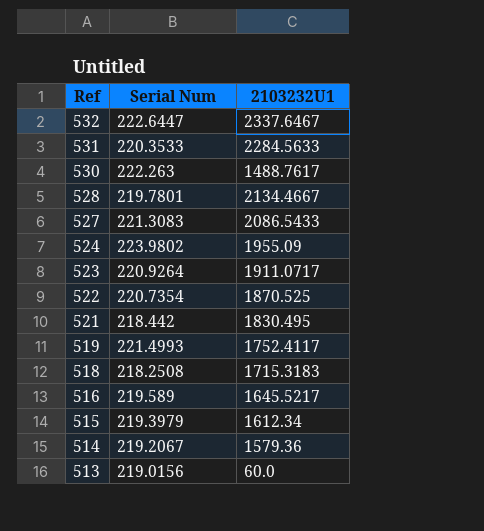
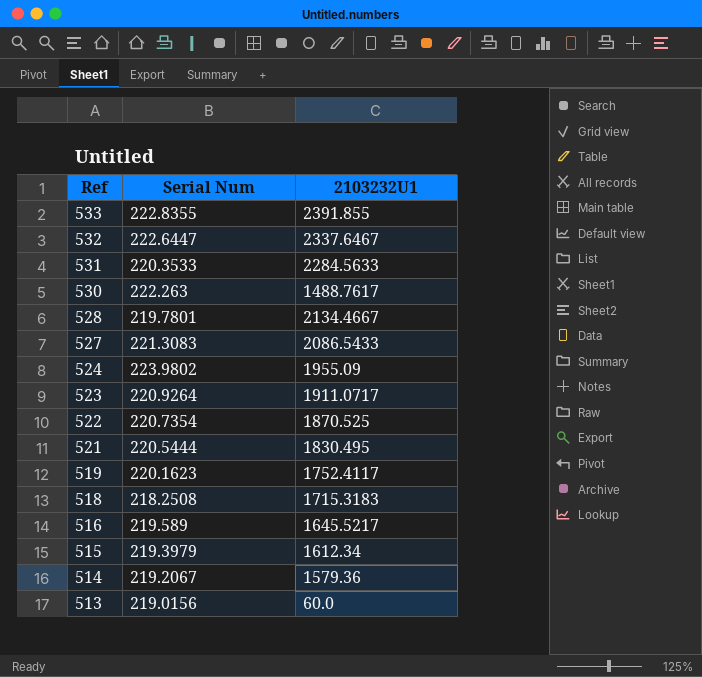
row 533: none -> 222.8355 | 2391.855
521 | Serial Num: 218.442 -> 220.5444
519 | Serial Num: 221.4993 -> 220.1623

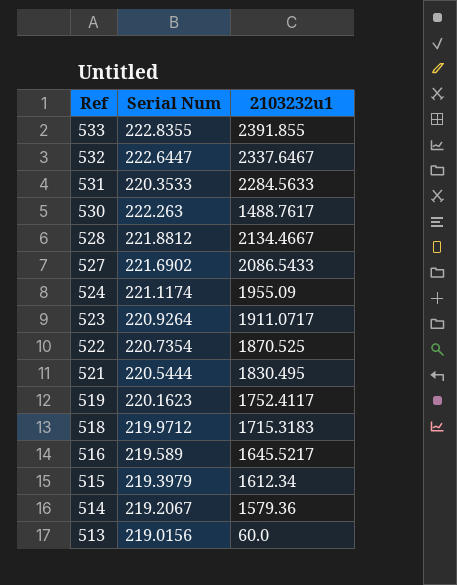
column name: 2103232U1 -> 2103232u1
528 | Serial Num: 219.7801 -> 221.8812
527 | Serial Num: 221.3083 -> 221.6902
524 | Serial Num: 223.9802 -> 221.1174
518 | Serial Num: 218.2508 -> 219.9712

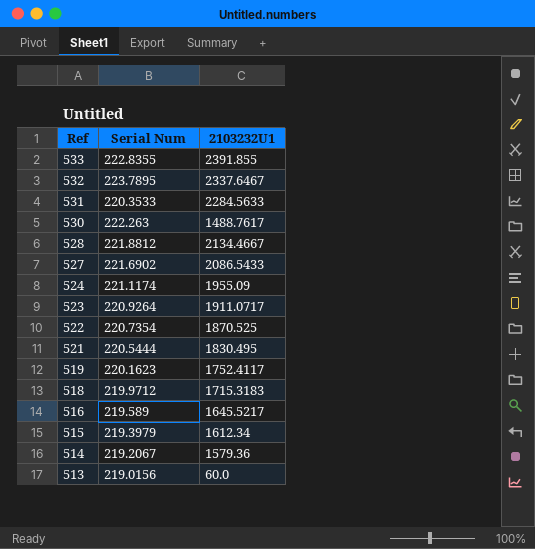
column name: 2103232u1 -> 2103232U1
532 | Serial Num: 222.6447 -> 223.7895

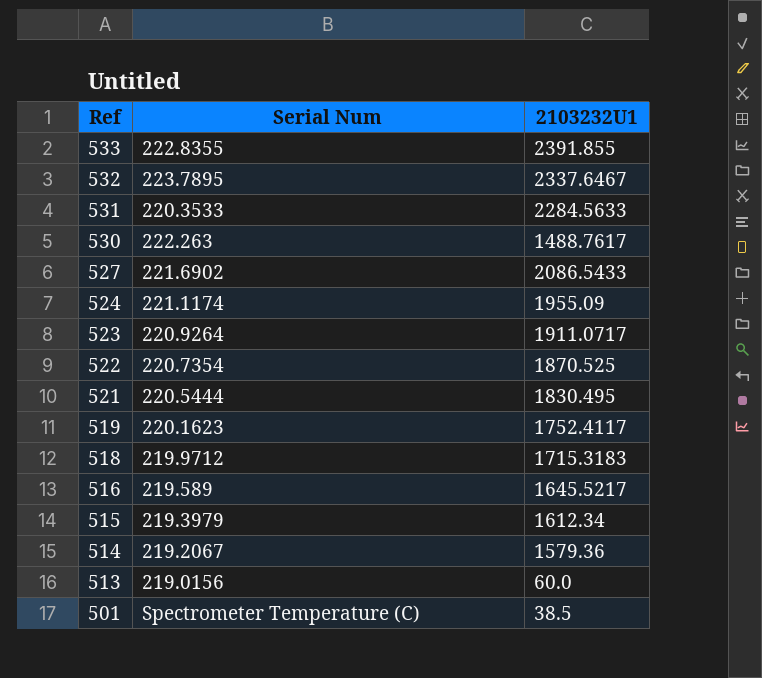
row 528: 221.8812 | 2134.4667 -> none
row 501: none -> Spectrometer Temperature (C) | 38.5

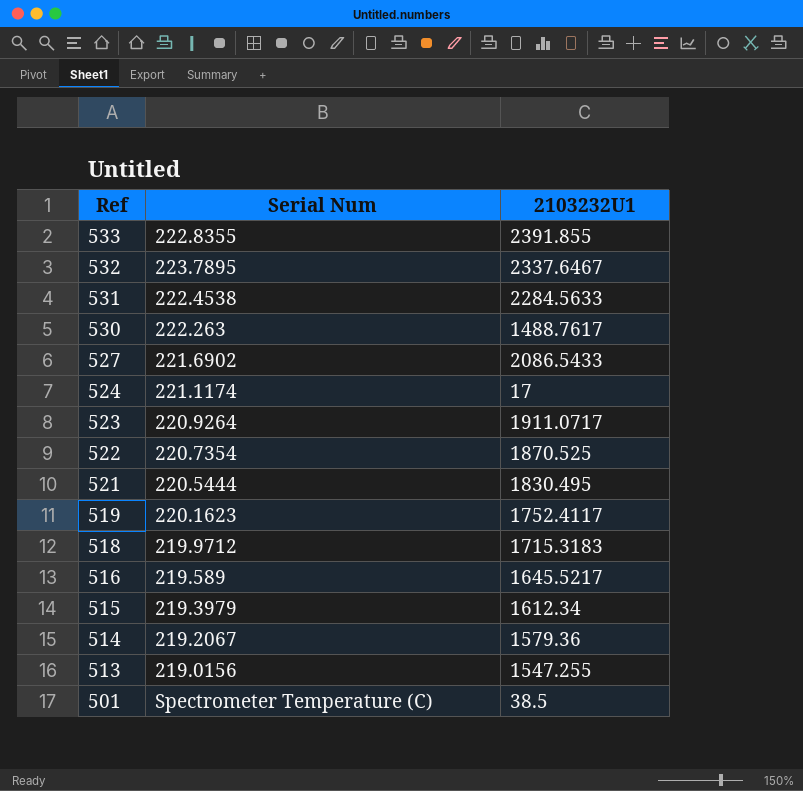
531 | Serial Num: 220.3533 -> 222.4538
524 | 2103232U1: 1955.09 -> 17
513 | 2103232U1: 60.0 -> 1547.255

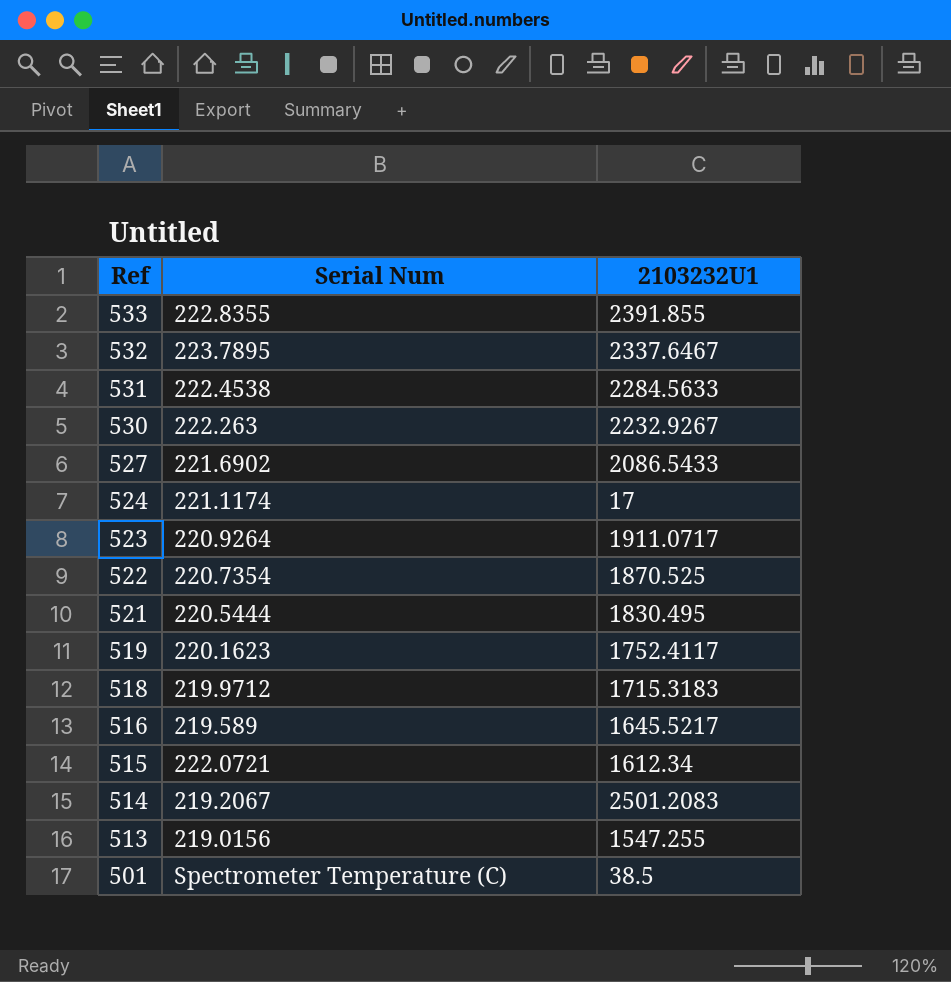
530 | 2103232U1: 1488.7617 -> 2232.9267
515 | Serial Num: 219.3979 -> 222.0721
514 | 2103232U1: 1579.36 -> 2501.2083

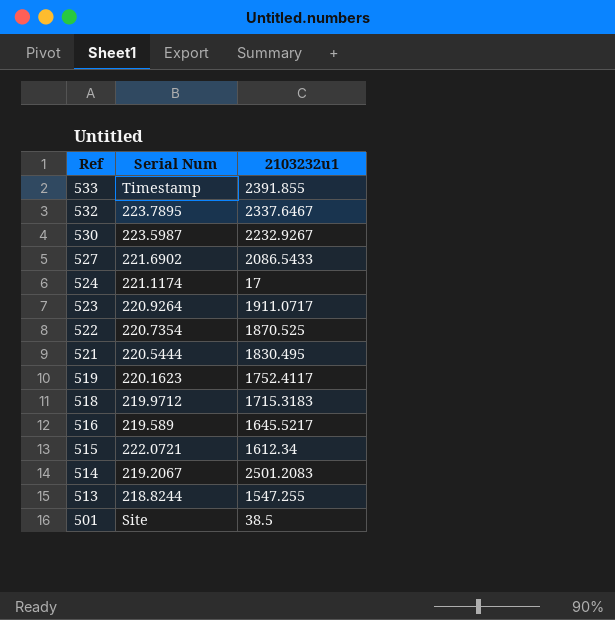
column name: 2103232U1 -> 2103232u1
row 531: 222.4538 | 2284.5633 -> none
533 | Serial Num: 222.8355 -> Timestamp
530 | Serial Num: 222.263 -> 223.5987
513 | Serial Num: 219.0156 -> 218.8244
501 | Serial Num: Spectrometer Temperature (C) -> Site

